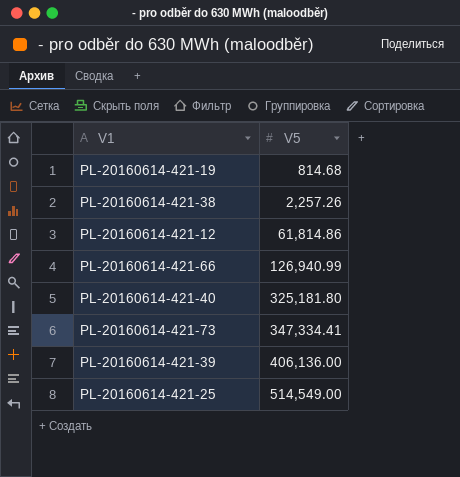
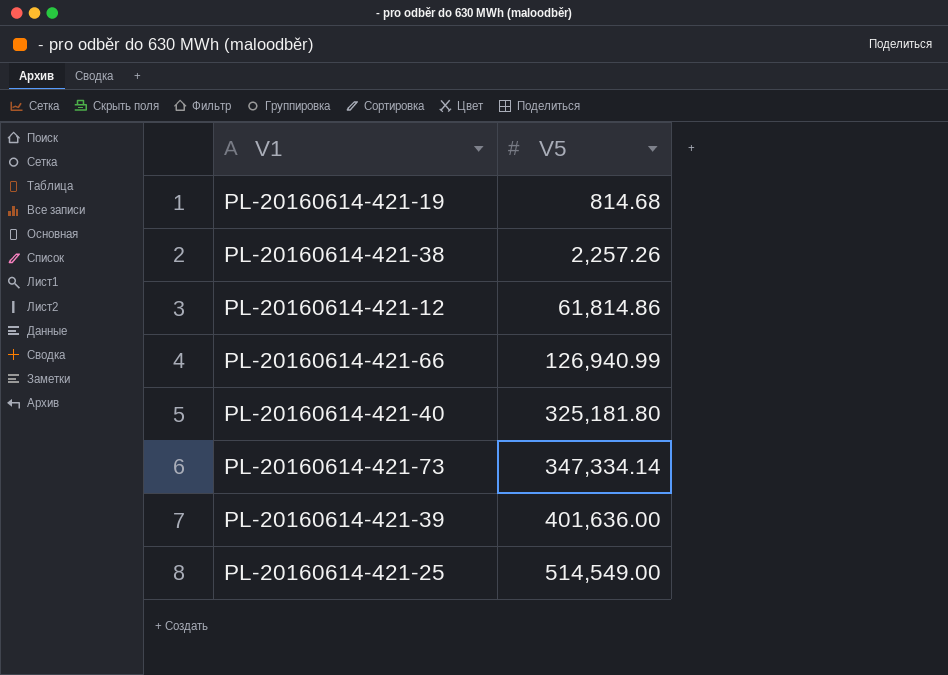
PL-20160614-421-73 | V5: 347,334.41 -> 347,334.14
PL-20160614-421-39 | V5: 406,136.00 -> 401,636.00

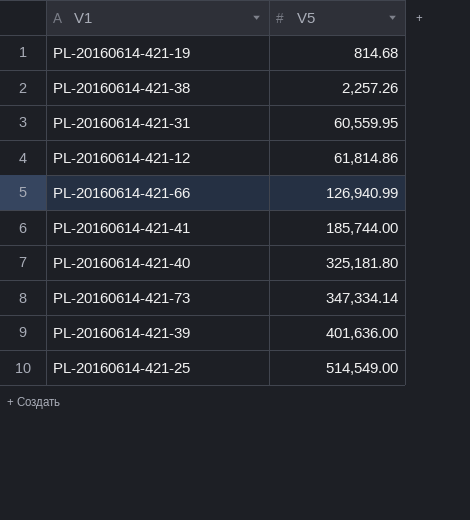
row PL-20160614-421-31: none -> 60,559.95
row PL-20160614-421-41: none -> 185,744.00

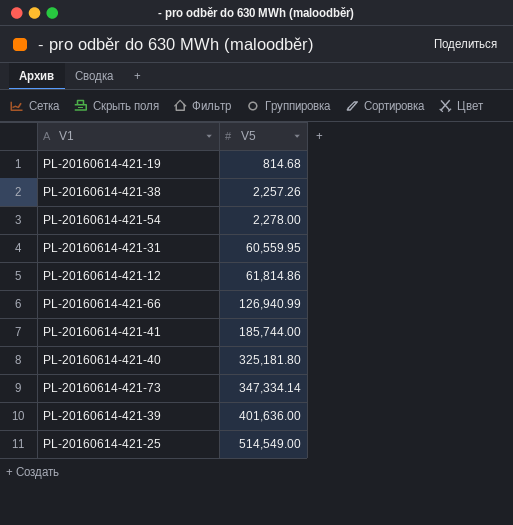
row PL-20160614-421-54: none -> 2,278.00

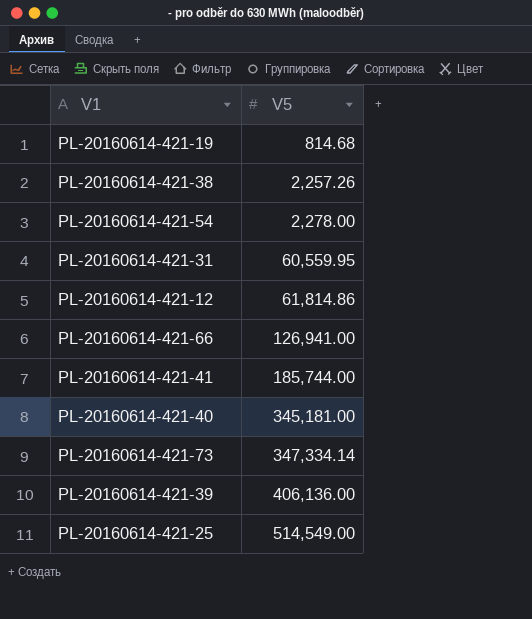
PL-20160614-421-66 | V5: 126,940.99 -> 126,941.00
PL-20160614-421-40 | V5: 325,181.80 -> 345,181.00
PL-20160614-421-39 | V5: 401,636.00 -> 406,136.00

